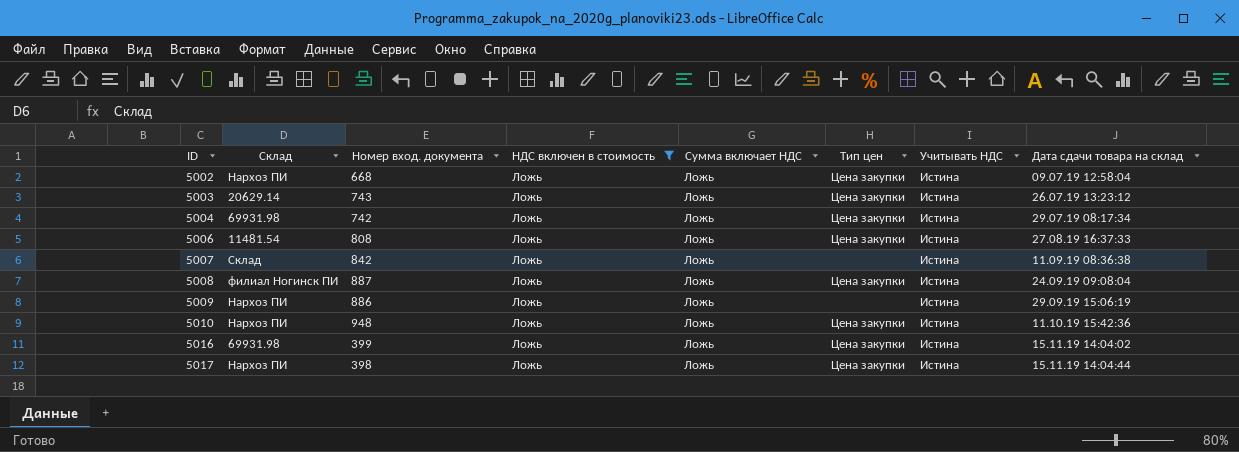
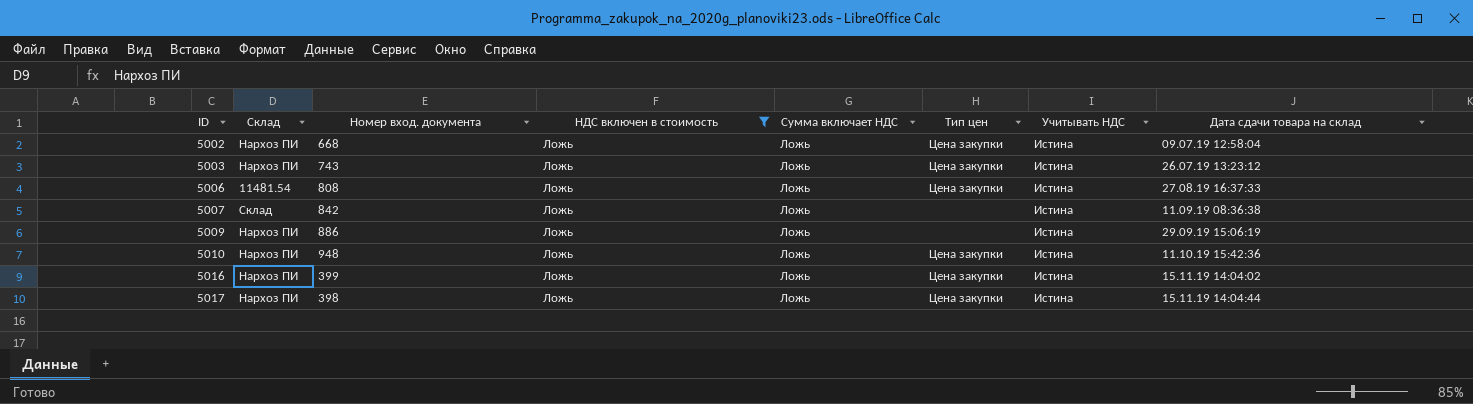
row 5004: 69931.98 | 742 | Ложь | Ложь | Цена закупки | Истина | 29.07.19 08:17:34 -> none
row 5008: филиал Ногинск ПИ | 887 | Ложь | Ложь | Цена закупки | Истина | 24.09.19 09:08:04 -> none
5003 | Склад: 20629.14 -> Нархоз ПИ
5016 | Склад: 69931.98 -> Нархоз ПИ

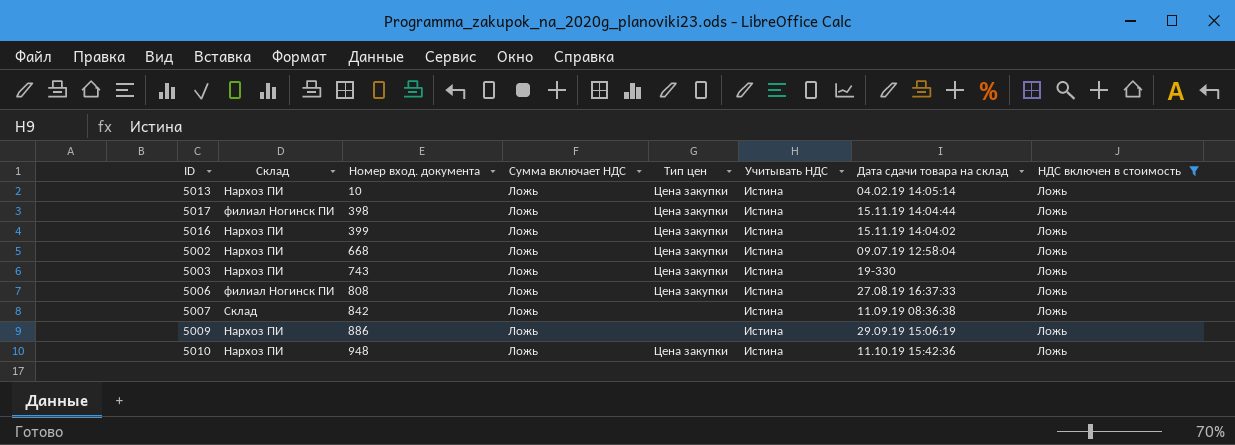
row order: ID ascending -> Номер вход. документа ascending
column НДС включен в стоимость | position: 4 -> 8
row 5013: none -> Нархоз ПИ | 10 | Ложь | Цена закупки | Истина | 04.02.19 14:05:14 | Ложь
5017 | Склад: Нархоз ПИ -> филиал Ногинск ПИ
5003 | Дата сдачи товара на склад: 26.07.19 13:23:12 -> 19-330
5006 | Склад: 11481.54 -> филиал Ногинск ПИ

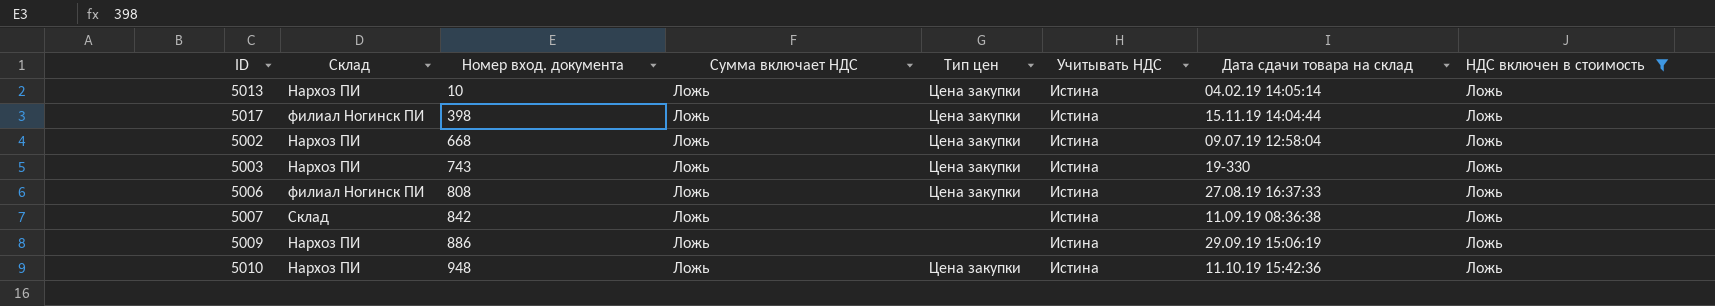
row 5016: Нархоз ПИ | 399 | Ложь | Цена закупки | Истина | 15.11.19 14:04:02 | Ложь -> none

